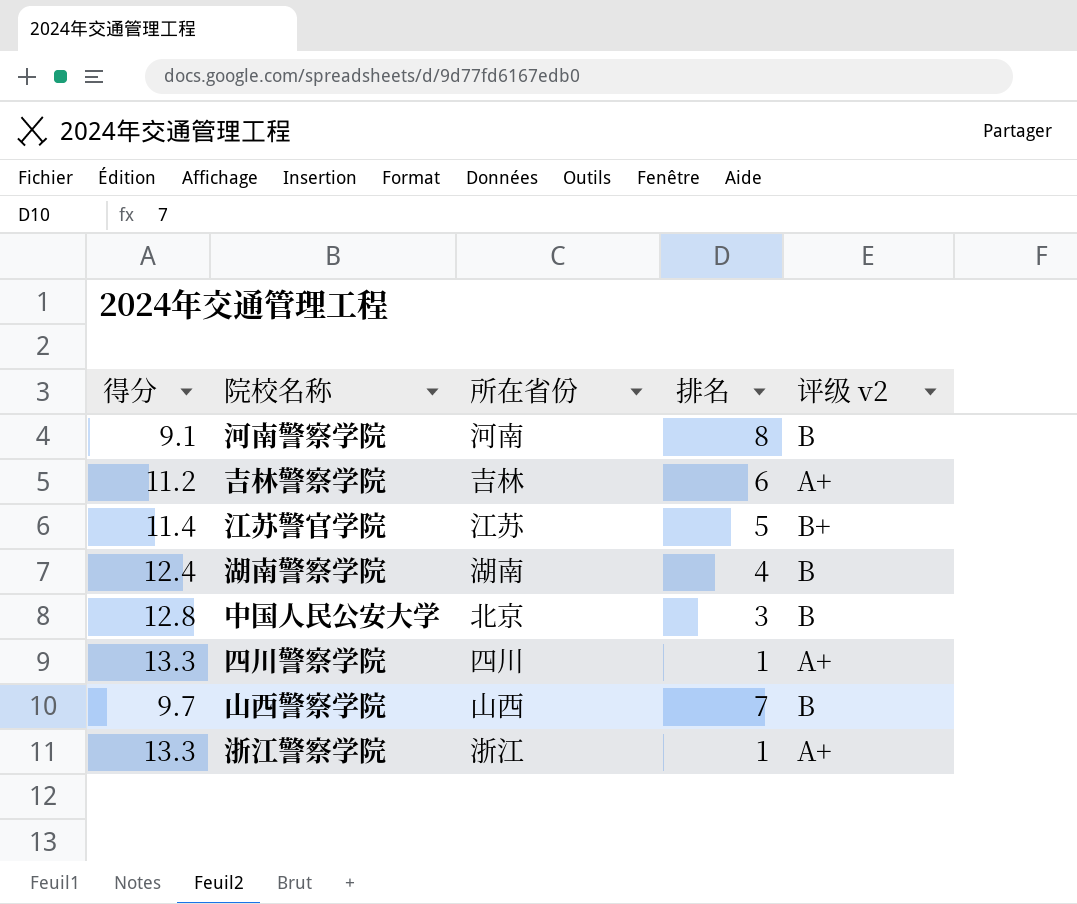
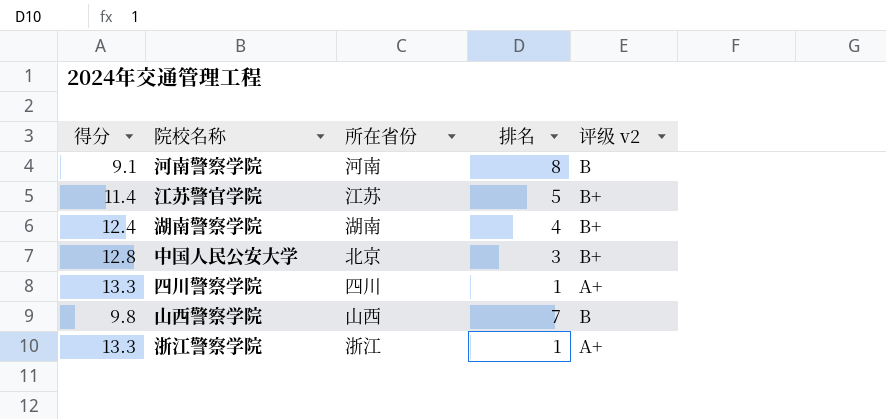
row 吉林警察学院: 11.2 | 吉林 | 6 | A+ -> none
湖南警察学院 | 评级 v2: B -> B+
中国人民公安大学 | 评级 v2: B -> B+
山西警察学院 | 得分: 9.7 -> 9.8

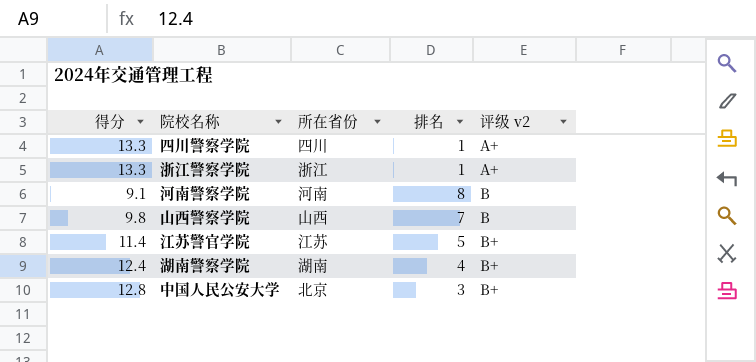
row order: none -> 评级 v2 ascending

